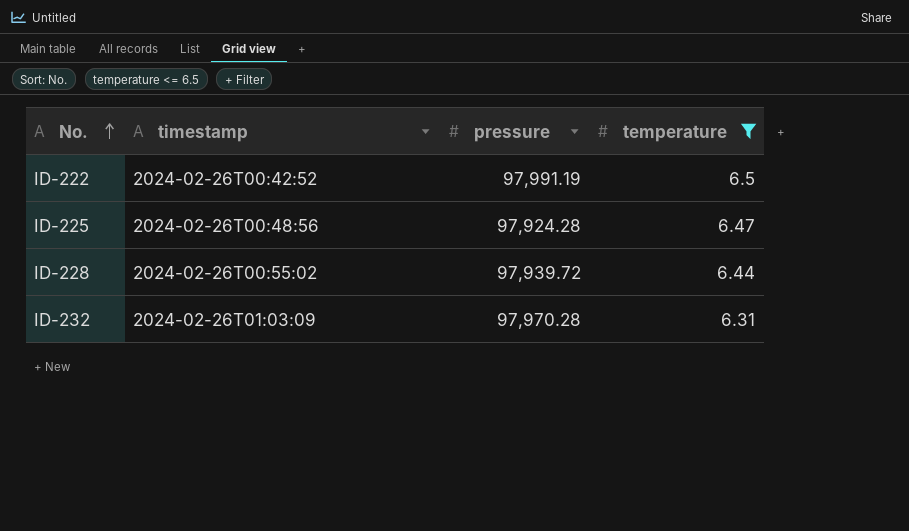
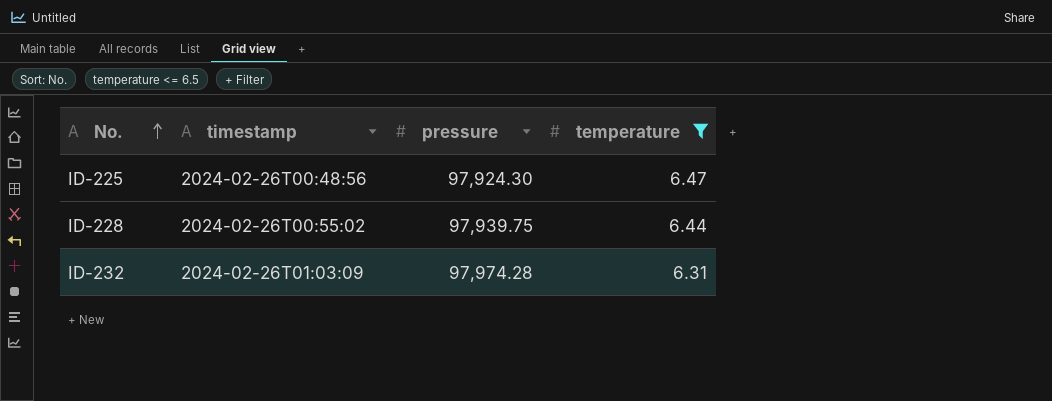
row ID-222: 2024-02-26T00:42:52 | 97,991.19 | 6.5 -> none
ID-225 | pressure: 97,924.28 -> 97,924.30
ID-228 | pressure: 97,939.72 -> 97,939.75
ID-232 | pressure: 97,970.28 -> 97,974.28

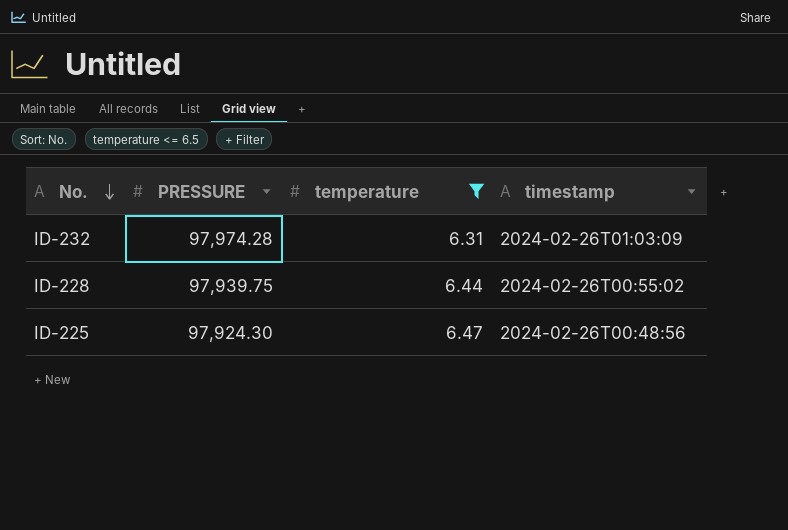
row order: No. ascending -> No. descending
column name: pressure -> PRESSURE
column timestamp | position: 2 -> 4

